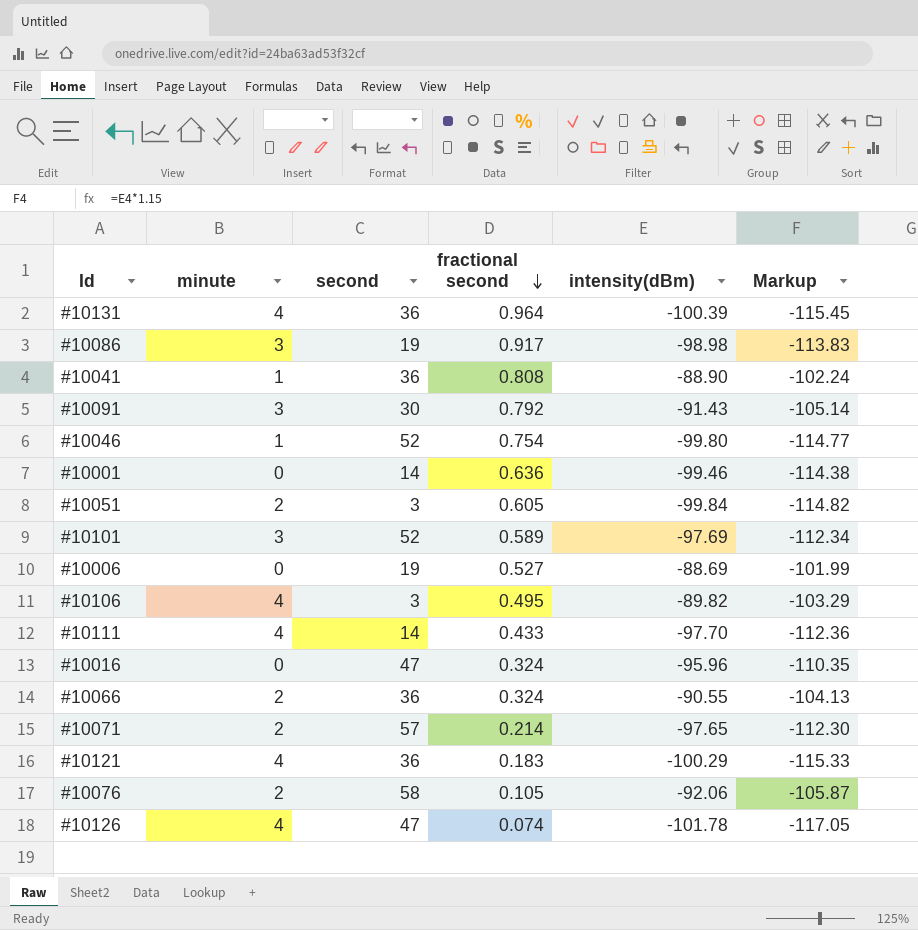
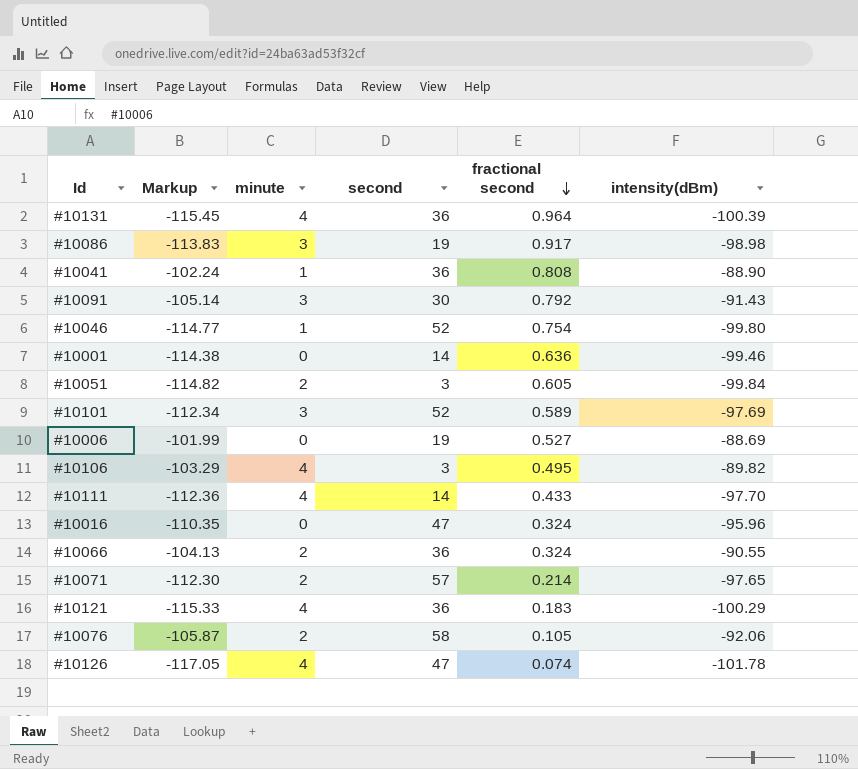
column Markup | position: 6 -> 2

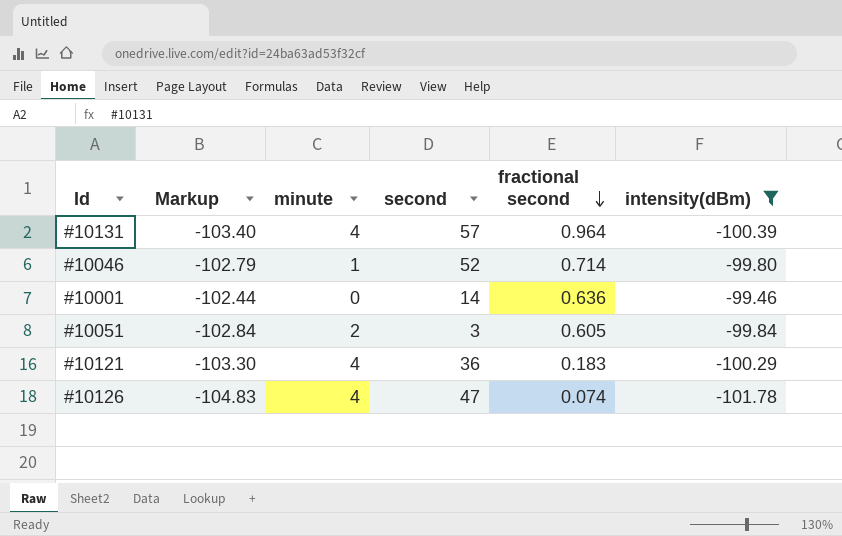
filter: none -> intensity(dBm) <= -99.46
column Markup | formula: [intensity(dBm)] * 1.15 -> [intensity(dBm)] * 1.03
#10131 | second: 36 -> 57
#10046 | fractional second: 0.754 -> 0.714

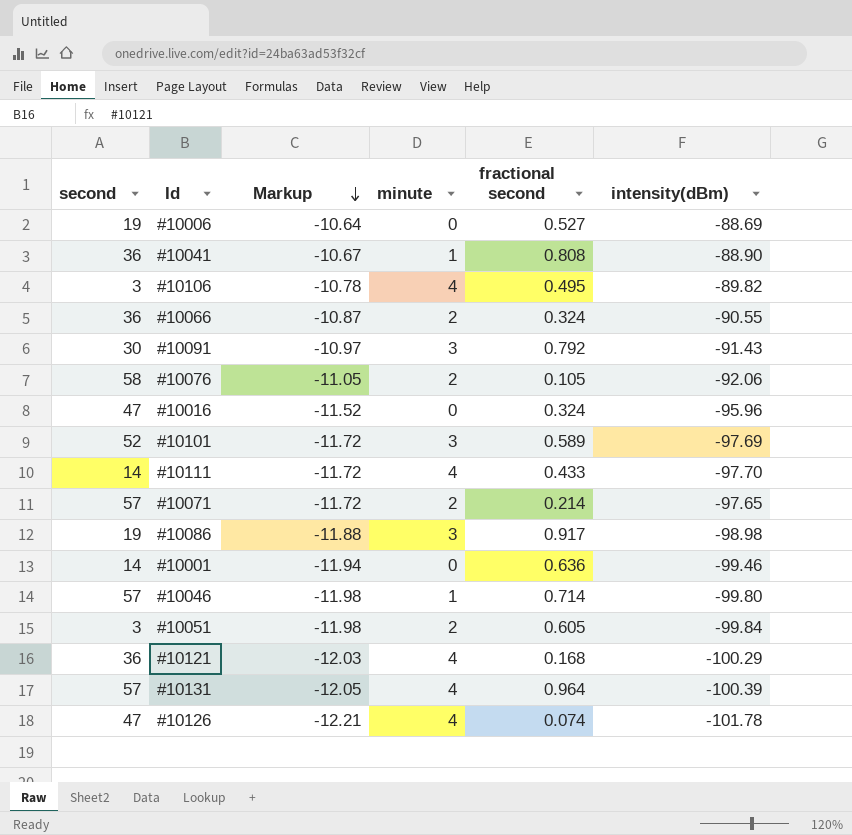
filter: intensity(dBm) <= -99.46 -> none
row order: fractional second descending -> Markup descending
column second | position: 4 -> 1
column Markup | formula: [intensity(dBm)] * 1.03 -> [intensity(dBm)] * 0.12
#10046 | second: 52 -> 57
#10121 | fractional second: 0.183 -> 0.168

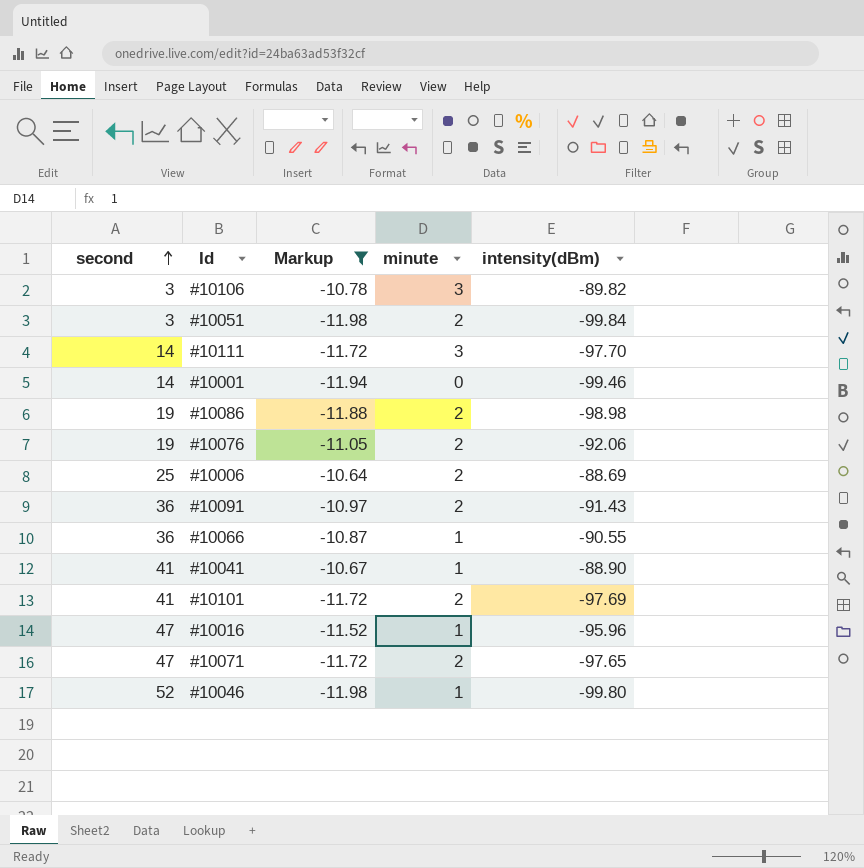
filter: none -> Markup >= -11.98
row order: Markup descending -> second ascending
column fractional second | position: 5 -> none
#10106 | minute: 4 -> 3
#10111 | minute: 4 -> 3
#10086 | minute: 3 -> 2
#10076 | second: 58 -> 19
#10006 | second: 19 -> 25
#10006 | minute: 0 -> 2
#10091 | second: 30 -> 36
#10091 | minute: 3 -> 2
#10066 | minute: 2 -> 1
#10041 | second: 36 -> 41
#10101 | second: 52 -> 41
#10101 | minute: 3 -> 2
#10016 | minute: 0 -> 1
#10071 | second: 57 -> 47
#10046 | second: 57 -> 52

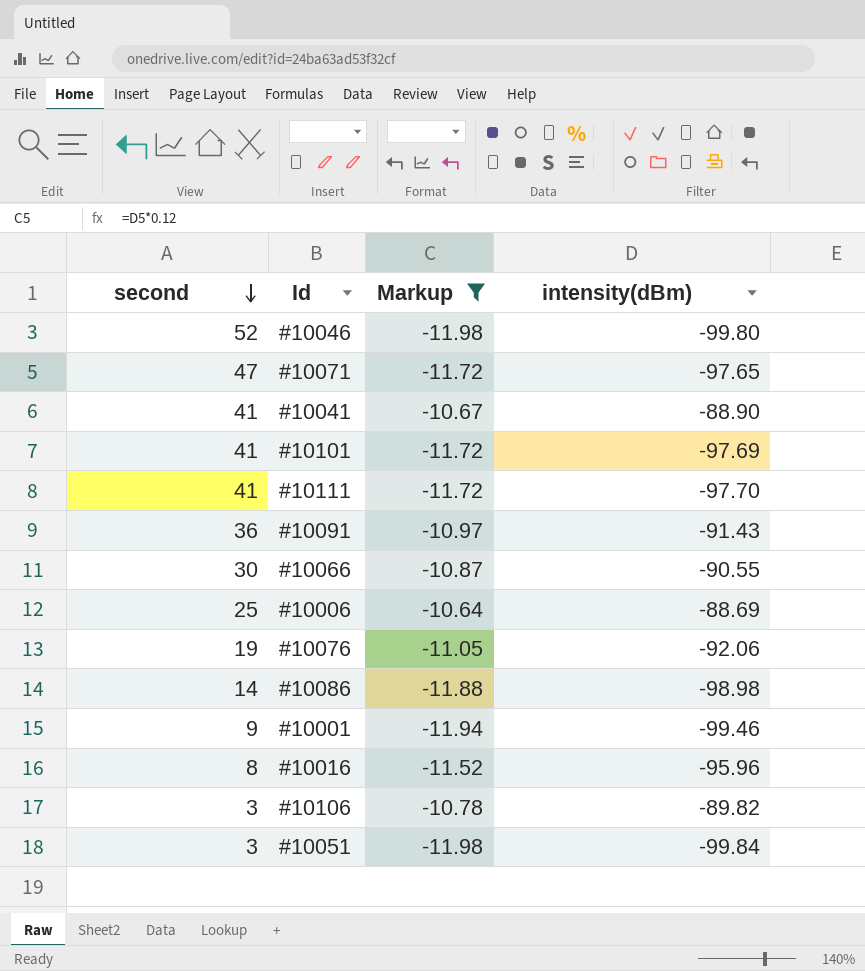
row order: second ascending -> second descending
column minute | position: 4 -> none
#10111 | second: 14 -> 41
#10066 | second: 36 -> 30
#10086 | second: 19 -> 14
#10001 | second: 14 -> 9
#10016 | second: 47 -> 8

